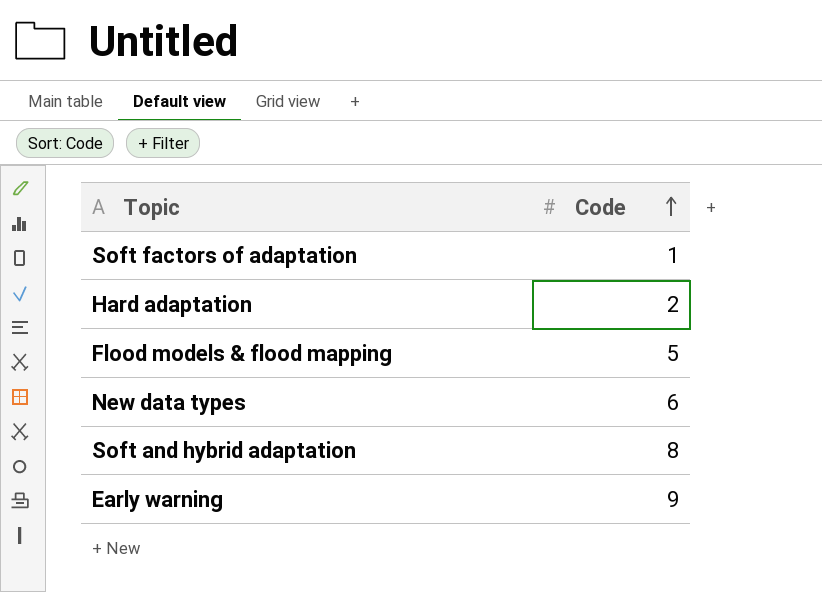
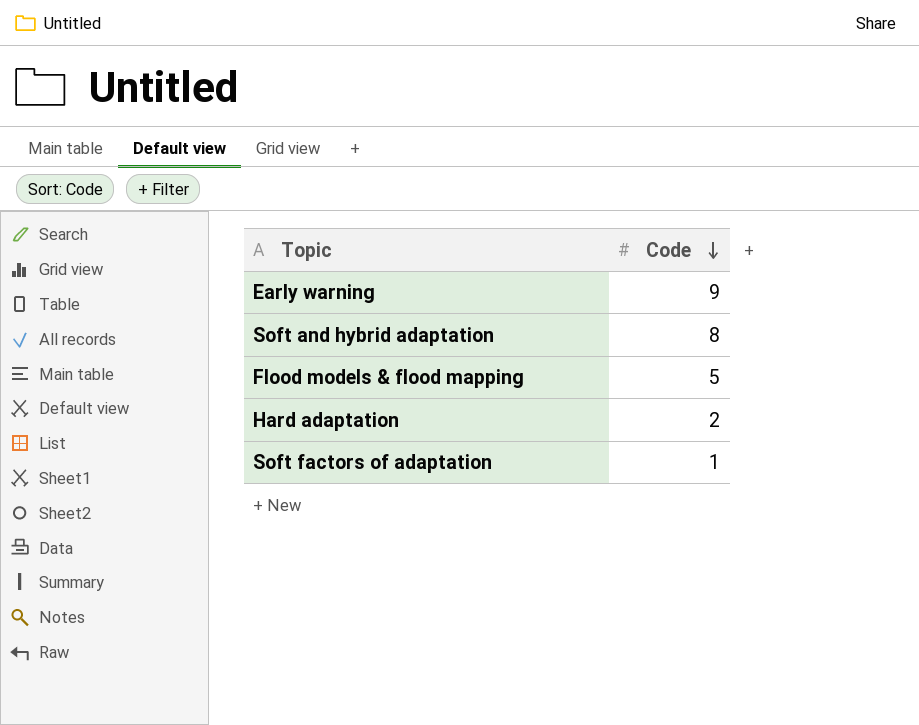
row order: Code ascending -> Code descending
row New data types: 6 -> none

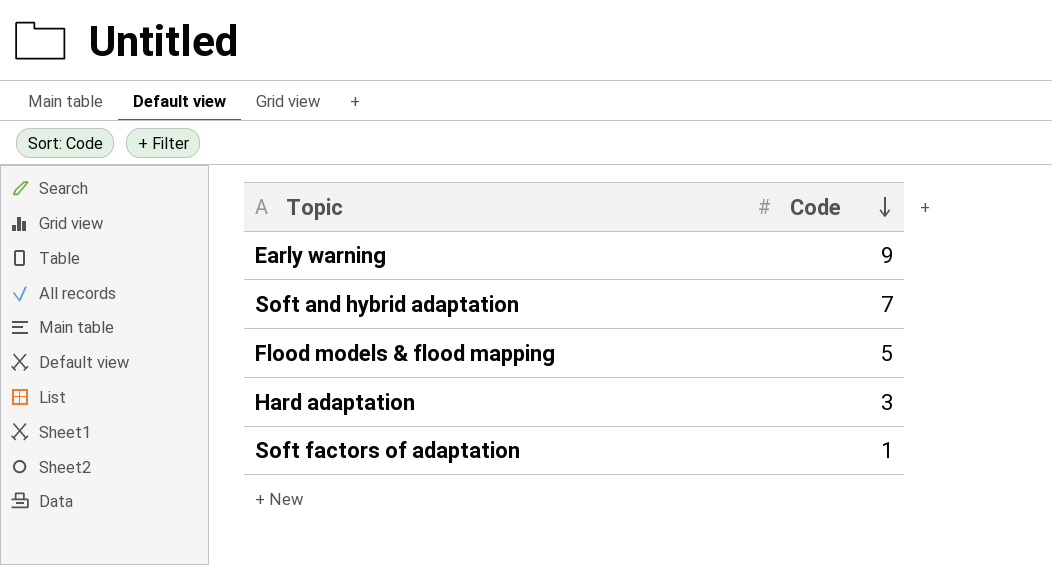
Soft and hybrid adaptation | Code: 8 -> 7
Hard adaptation | Code: 2 -> 3

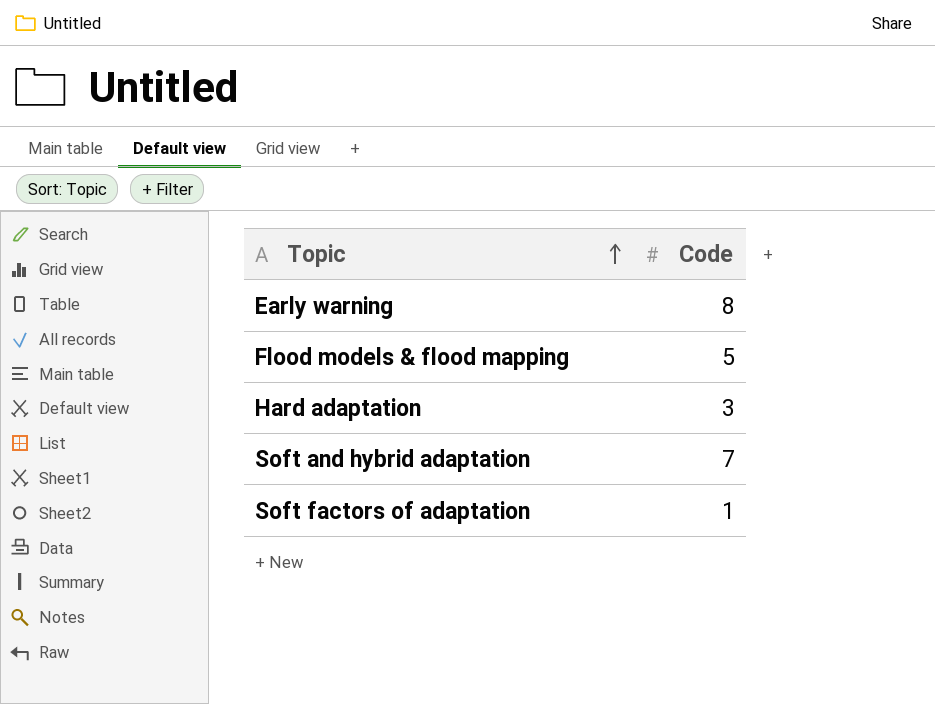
row order: Code descending -> Topic ascending
Early warning | Code: 9 -> 8

